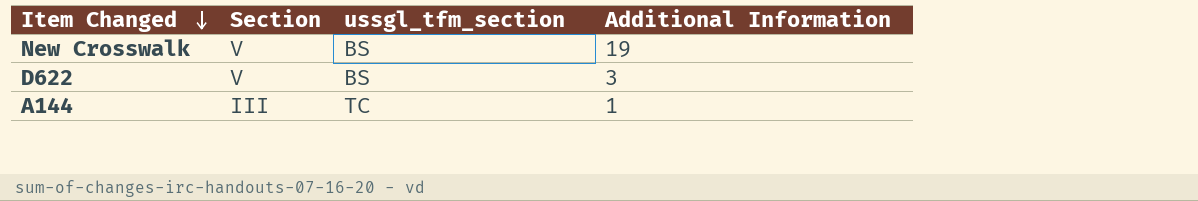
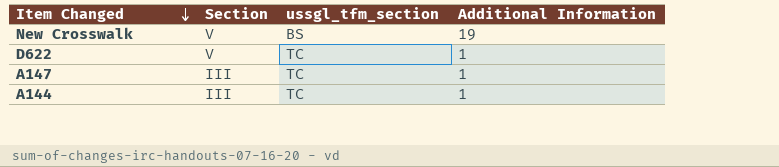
D622 | ussgl_tfm_section: BS -> TC
D622 | Additional Information: 3 -> 1
row A147: none -> III | TC | 1

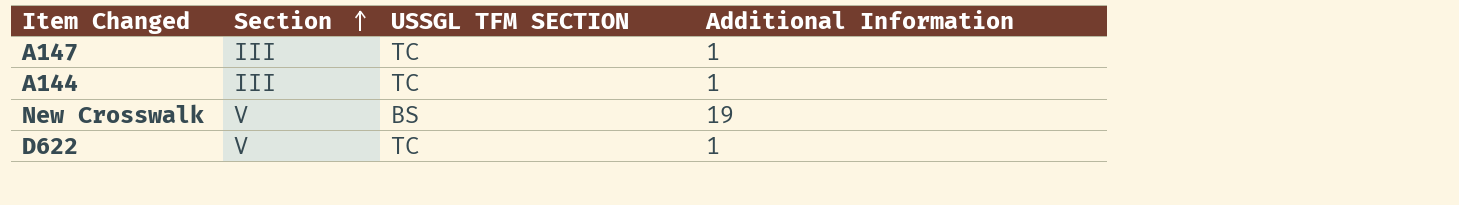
row order: Item Changed descending -> Section ascending
column name: ussgl_tfm_section -> USSGL TFM SECTION

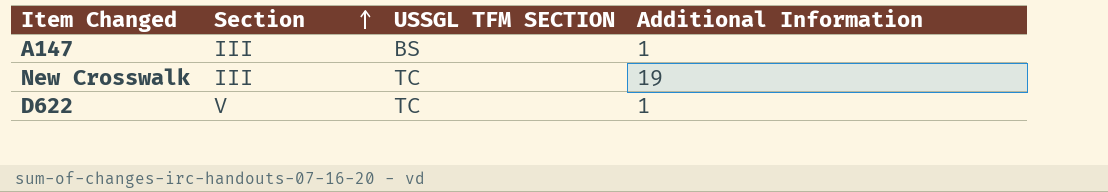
row A144: III | TC | 1 -> none
A147 | USSGL TFM SECTION: TC -> BS
New Crosswalk | Section: V -> III
New Crosswalk | USSGL TFM SECTION: BS -> TC

